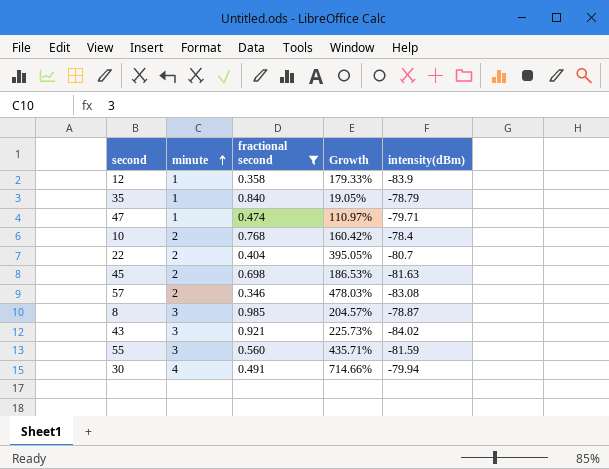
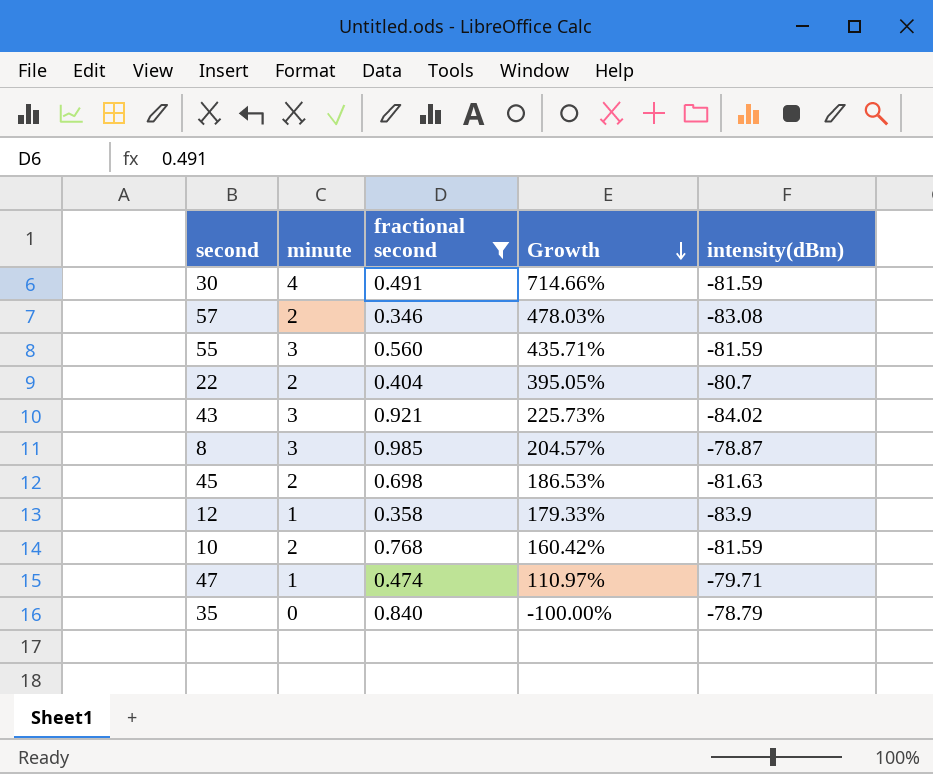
row order: minute ascending -> Growth descending
30 | intensity(dBm): -79.94 -> -81.59
10 | intensity(dBm): -78.4 -> -81.59
35 | minute: 1 -> 0
35 | Growth: 19.05% -> -100.00%

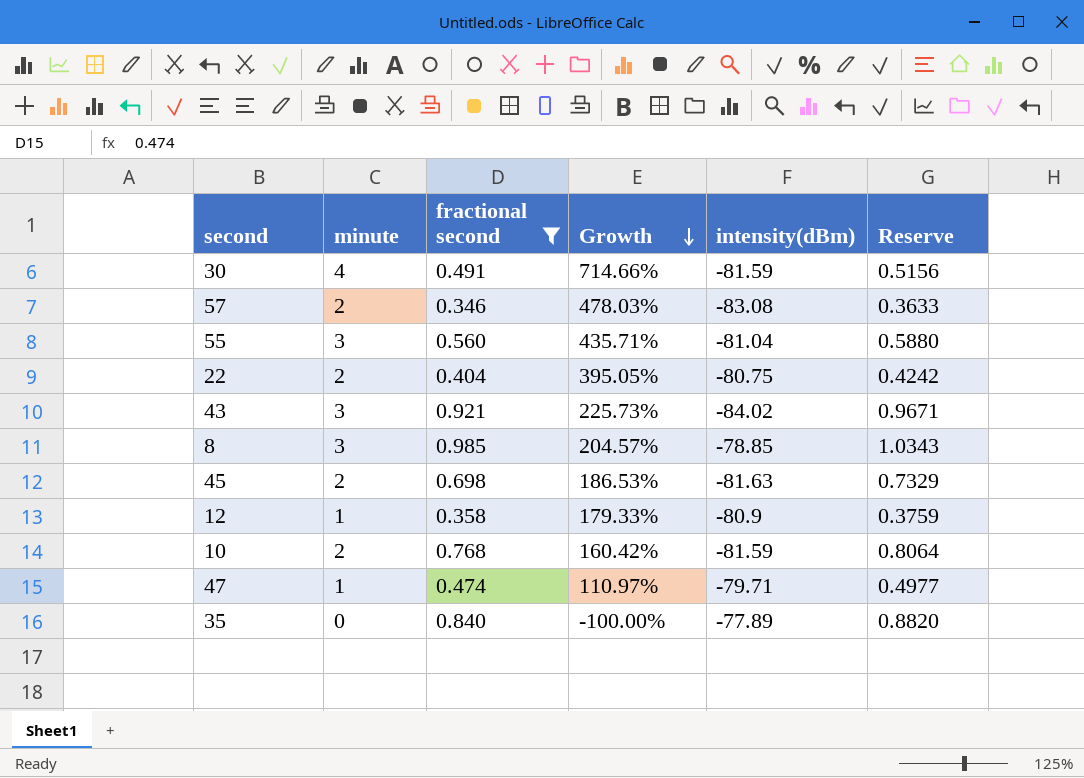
column Reserve | formula: none -> [fractional second] * 1.05
55 | intensity(dBm): -81.59 -> -81.04
22 | intensity(dBm): -80.7 -> -80.75
8 | intensity(dBm): -78.87 -> -78.85
12 | intensity(dBm): -83.9 -> -80.9
35 | intensity(dBm): -78.79 -> -77.89

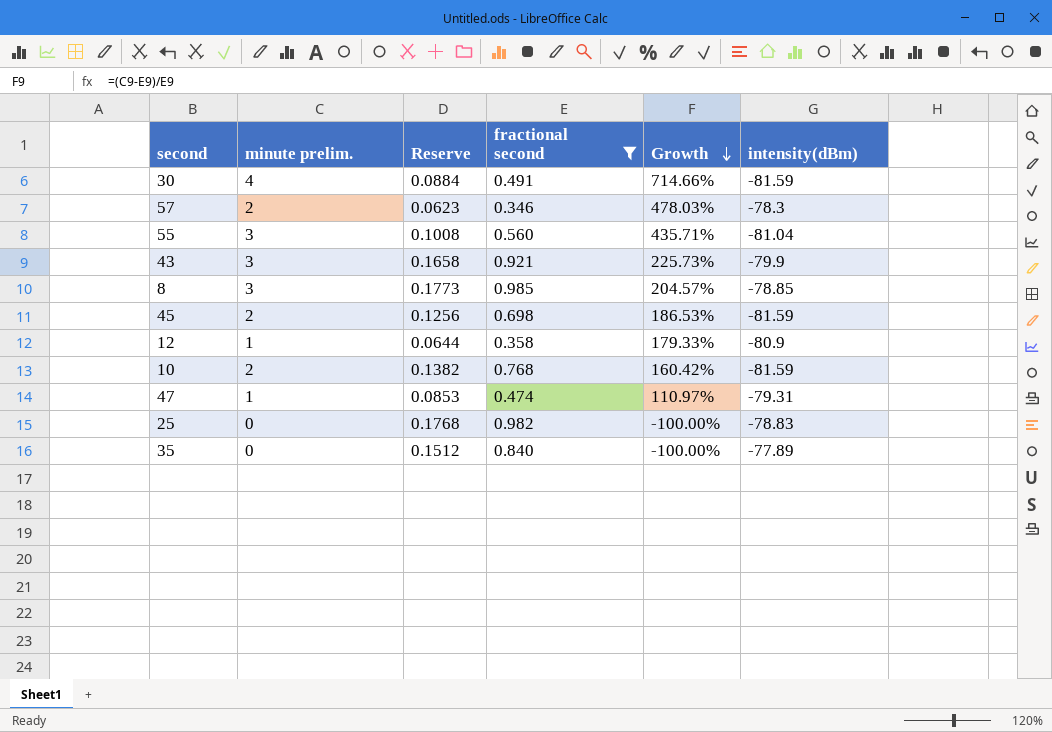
column name: minute -> minute prelim.
column Reserve | formula: [fractional second] * 1.05 -> [fractional second] * 0.18
column Reserve | position: 6 -> 3
row 22: 2 | 0.404 | 395.05% | -80.75 | 0.4242 -> none
57 | intensity(dBm): -83.08 -> -78.3
43 | intensity(dBm): -84.02 -> -79.9
45 | intensity(dBm): -81.63 -> -81.59
47 | intensity(dBm): -79.71 -> -79.31
row 25: none -> 0 | 0.1768 | 0.982 | -100.00% | -78.83

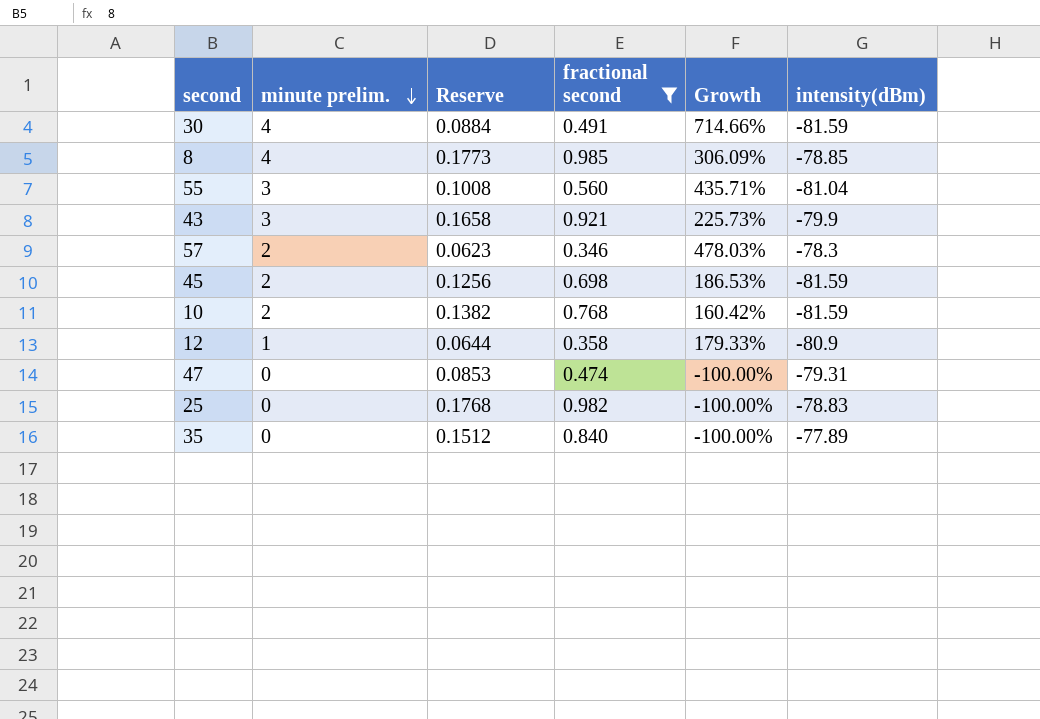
row order: Growth descending -> minute prelim. descending
8 | minute prelim.: 3 -> 4
8 | Growth: 204.57% -> 306.09%
47 | minute prelim.: 1 -> 0
47 | Growth: 110.97% -> -100.00%

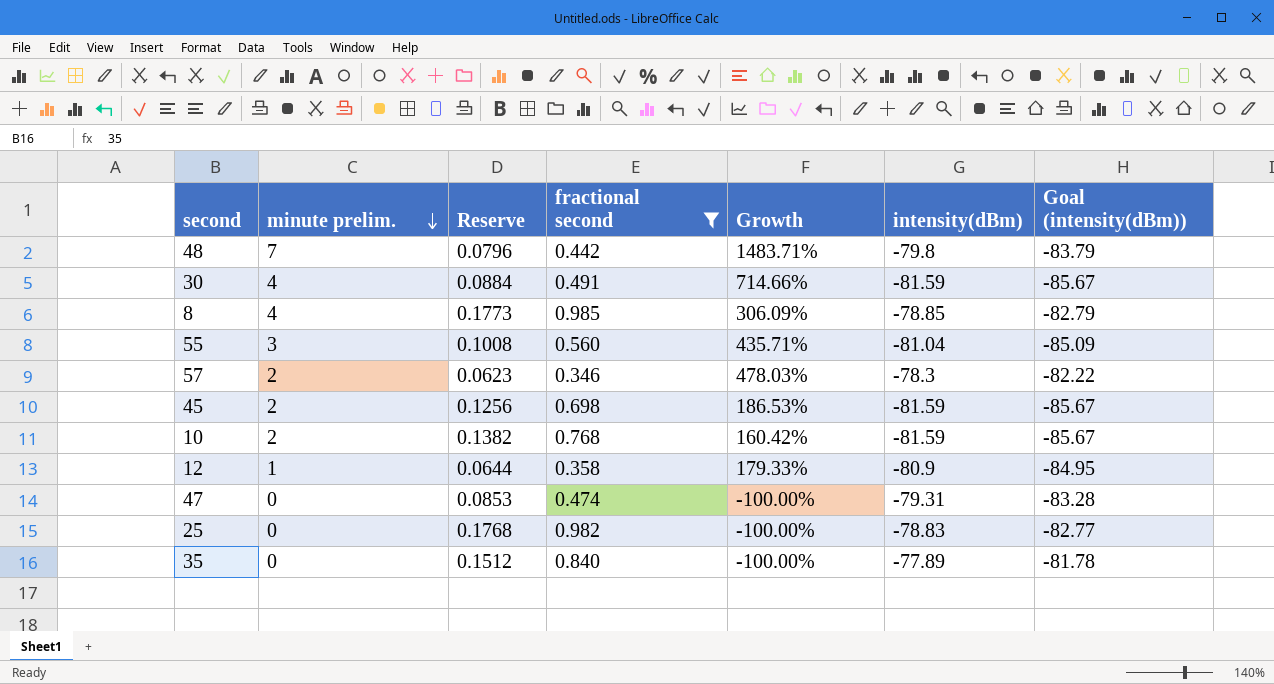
column Goal (intensity(dBm)) | formula: none -> [intensity(dBm)] * 1.05
row 43: 3 | 0.1658 | 0.921 | 225.73% | -79.9 -> none
row 48: none -> 7 | 0.0796 | 0.442 | 1483.71% | -79.8 | -83.79

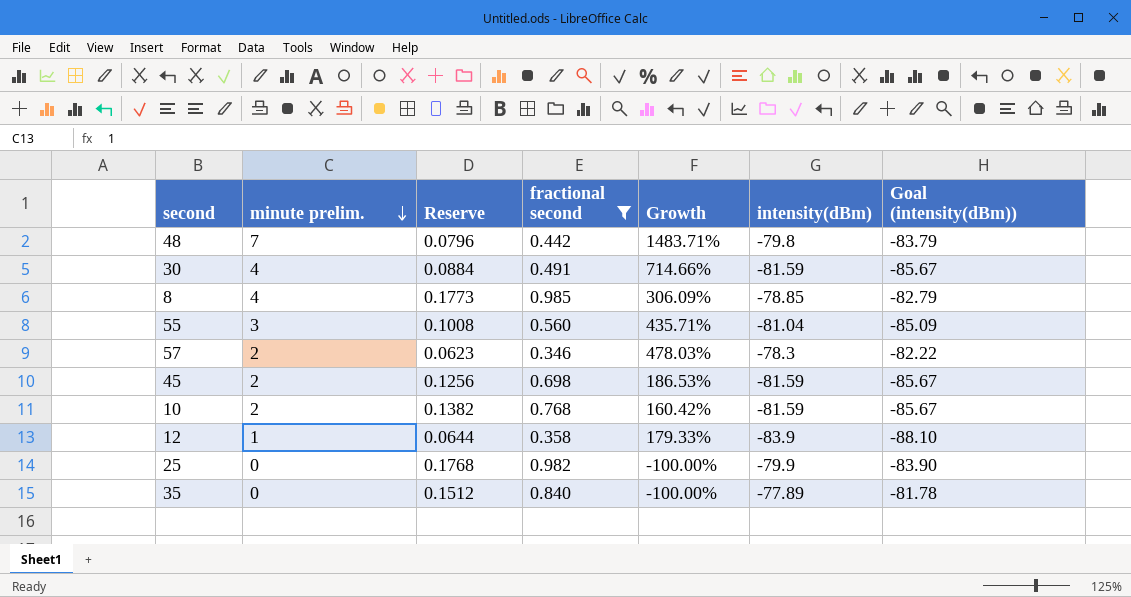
row 47: 0 | 0.0853 | 0.474 | -100.00% | -79.31 | -83.28 -> none
12 | intensity(dBm): -80.9 -> -83.9
12 | Goal (intensity(dBm)): -84.95 -> -88.10
25 | intensity(dBm): -78.83 -> -79.9
25 | Goal (intensity(dBm)): -82.77 -> -83.90

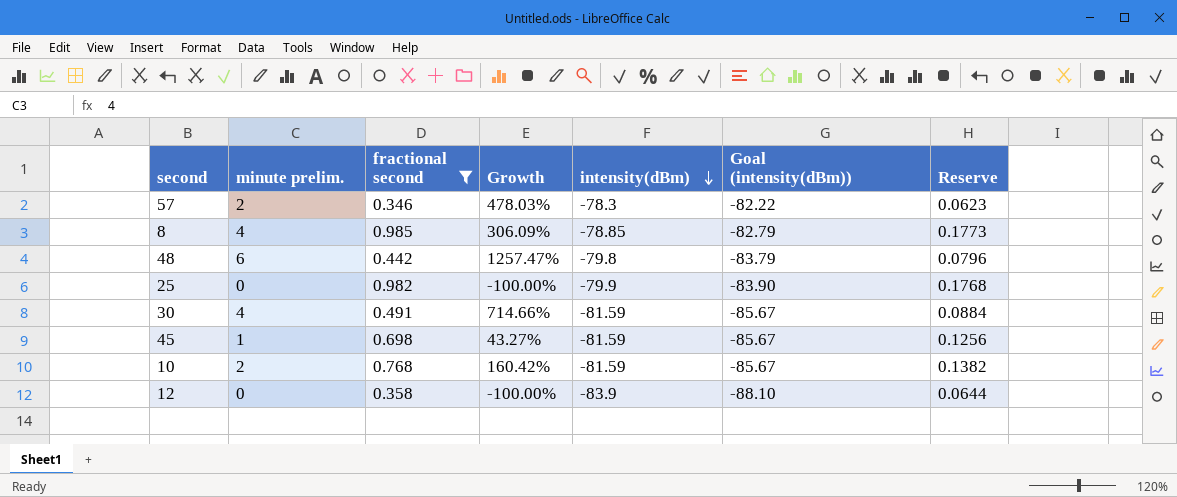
row order: minute prelim. descending -> intensity(dBm) descending
column Reserve | position: 3 -> 7
row 55: 3 | 0.1008 | 0.560 | 435.71% | -81.04 | -85.09 -> none
row 35: 0 | 0.1512 | 0.840 | -100.00% | -77.89 | -81.78 -> none
48 | minute prelim.: 7 -> 6
48 | Growth: 1483.71% -> 1257.47%
45 | minute prelim.: 2 -> 1
45 | Growth: 186.53% -> 43.27%
12 | minute prelim.: 1 -> 0
12 | Growth: 179.33% -> -100.00%

